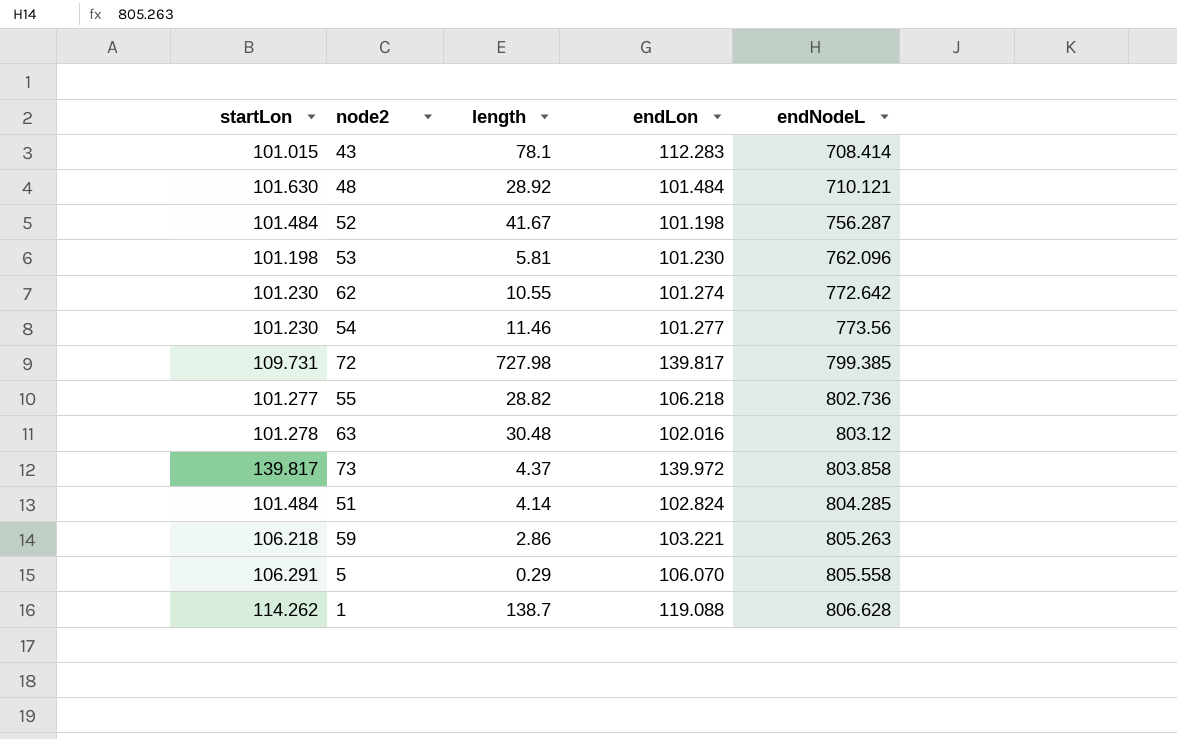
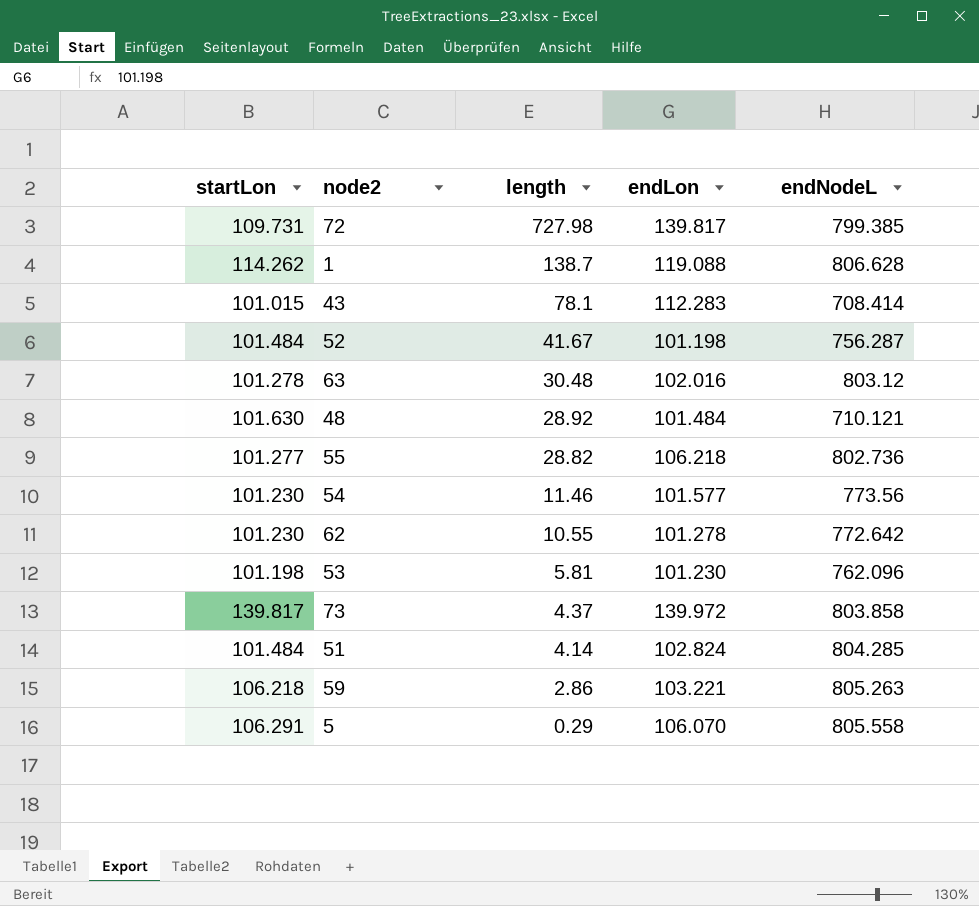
row order: endNodeL ascending -> length descending
54 | endLon: 101.277 -> 101.577
62 | endLon: 101.274 -> 101.278

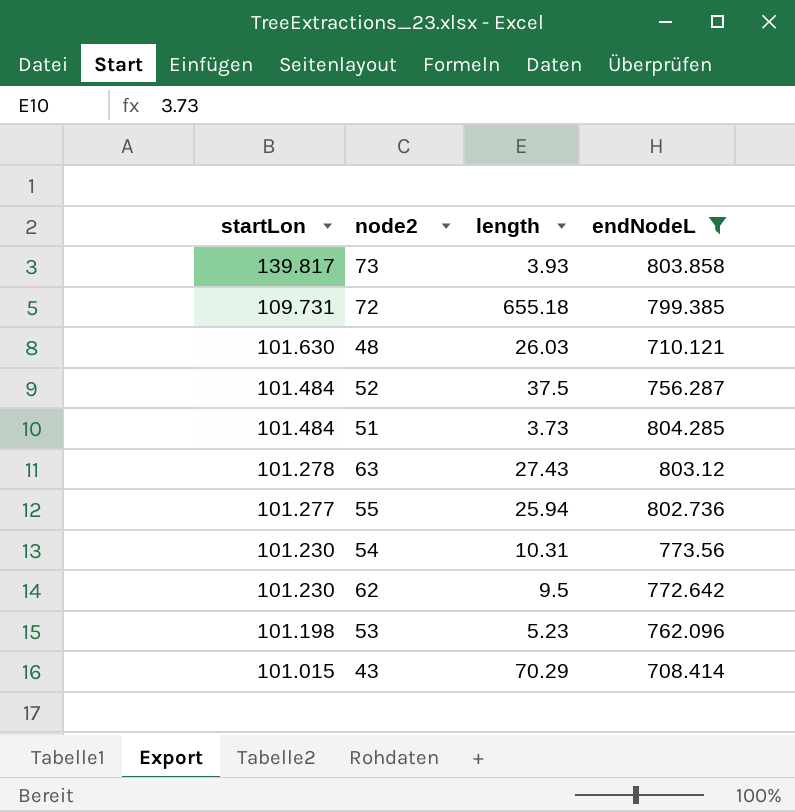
filter: none -> endNodeL <= 804.285
row order: length descending -> startLon descending
column endLon | position: 4 -> none
73 | length: 4.37 -> 3.93
72 | length: 727.98 -> 655.18
48 | length: 28.92 -> 26.03
52 | length: 41.67 -> 37.5
51 | length: 4.14 -> 3.73
63 | length: 30.48 -> 27.43
55 | length: 28.82 -> 25.94
54 | length: 11.46 -> 10.31
62 | length: 10.55 -> 9.5
53 | length: 5.81 -> 5.23
43 | length: 78.1 -> 70.29

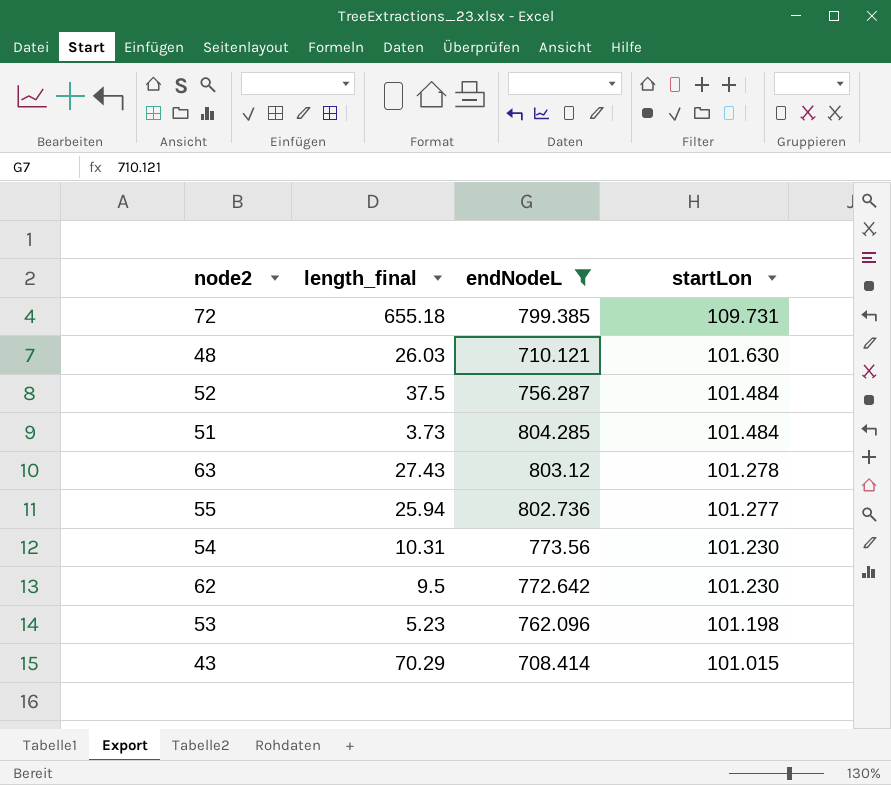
column name: length -> length_final
column startLon | position: 1 -> 4
row 73: 139.817 | 3.93 | 803.858 -> none

